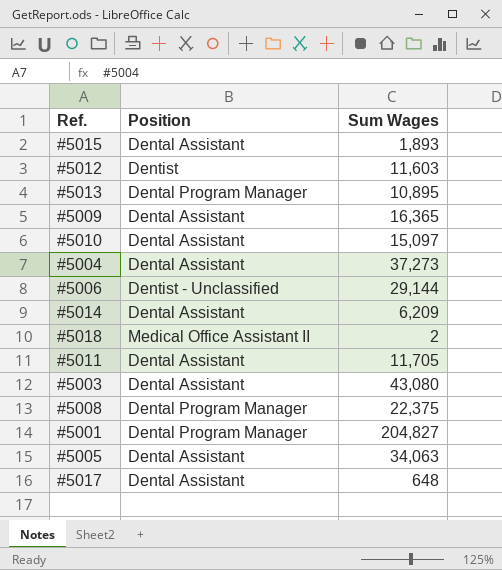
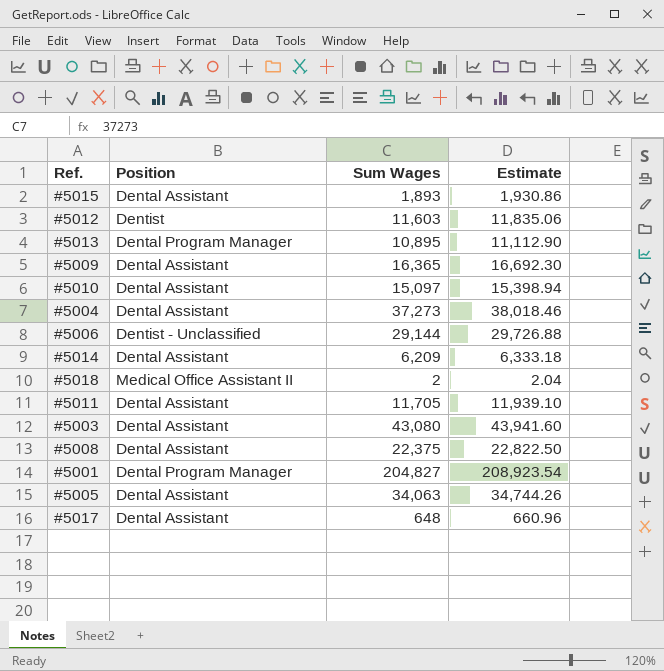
column Estimate | formula: none -> [Sum Wages] * 1.02
#5008 | Position: Dental Program Manager -> Dental Assistant

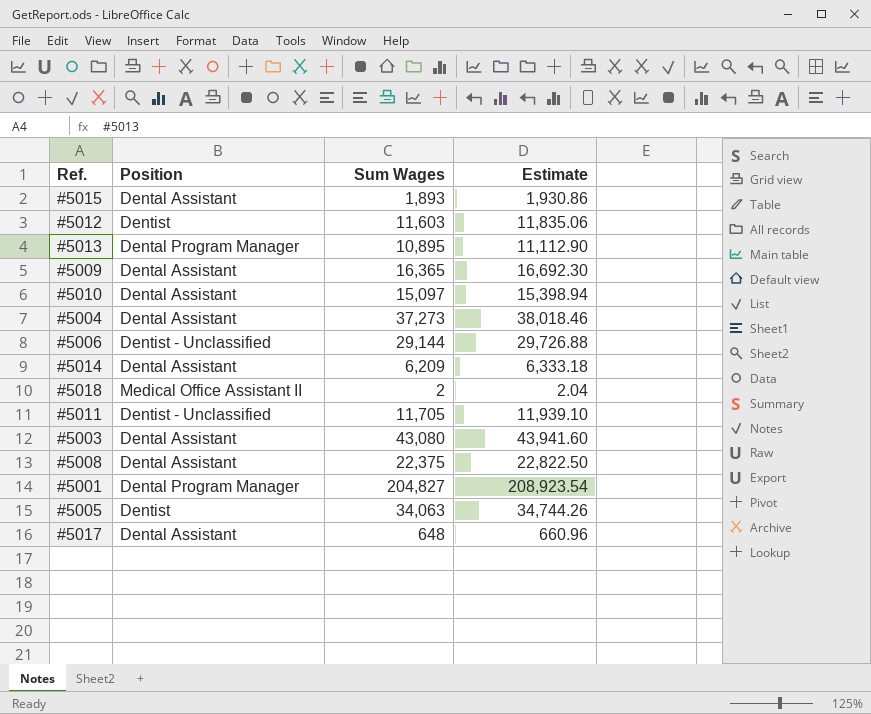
#5011 | Position: Dental Assistant -> Dentist - Unclassified
#5005 | Position: Dental Assistant -> Dentist

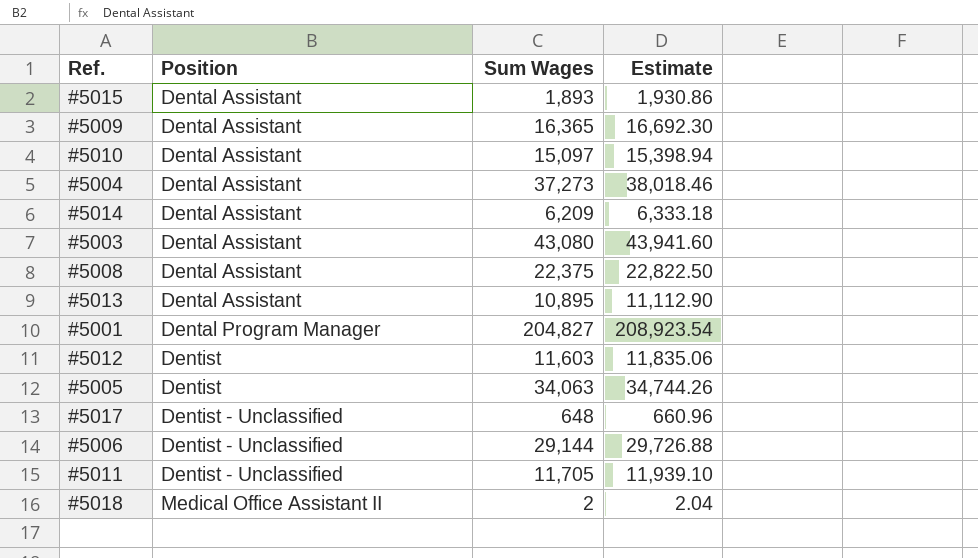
row order: none -> Position ascending
#5013 | Position: Dental Program Manager -> Dental Assistant
#5017 | Position: Dental Assistant -> Dentist - Unclassified

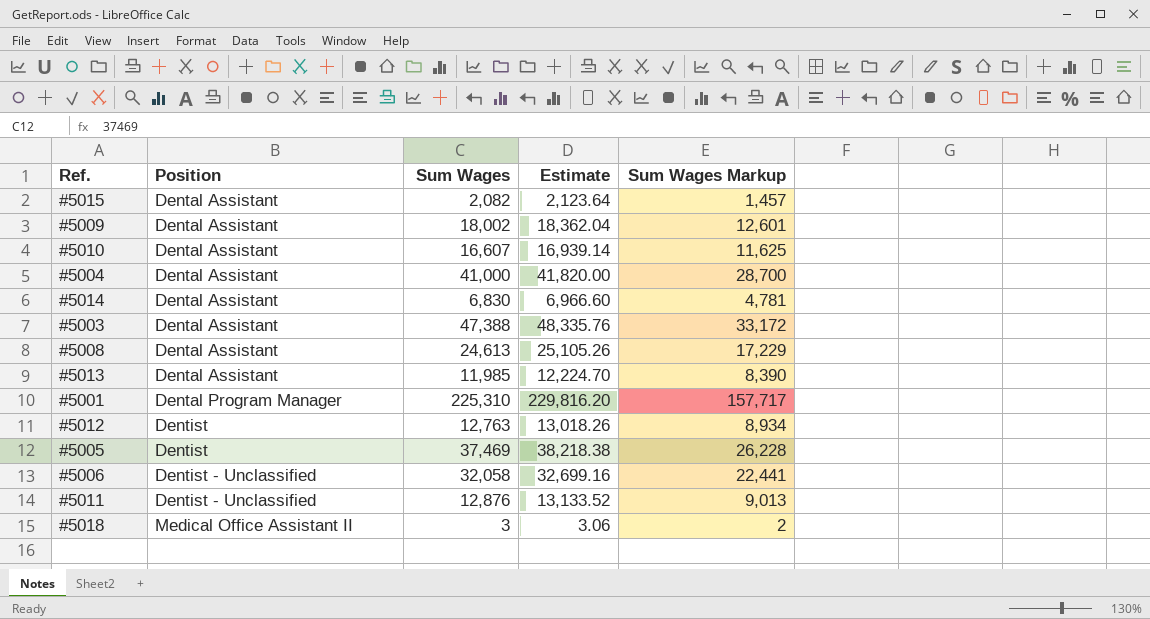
column Sum Wages Markup | formula: none -> [Sum Wages] * 0.7
row #5017: Dentist - Unclassified | 648 | 660.96 -> none
#5015 | Sum Wages: 1,893 -> 2,082
#5015 | Estimate: 1,930.86 -> 2,123.64
#5009 | Sum Wages: 16,365 -> 18,002
#5009 | Estimate: 16,692.30 -> 18,362.04
#5010 | Sum Wages: 15,097 -> 16,607
#5010 | Estimate: 15,398.94 -> 16,939.14
#5004 | Sum Wages: 37,273 -> 41,000
#5004 | Estimate: 38,018.46 -> 41,820.00
#5014 | Sum Wages: 6,209 -> 6,830
#5014 | Estimate: 6,333.18 -> 6,966.60
#5003 | Sum Wages: 43,080 -> 47,388
#5003 | Estimate: 43,941.60 -> 48,335.76
#5008 | Sum Wages: 22,375 -> 24,613
#5008 | Estimate: 22,822.50 -> 25,105.26
#5013 | Sum Wages: 10,895 -> 11,985
#5013 | Estimate: 11,112.90 -> 12,224.70
#5001 | Sum Wages: 204,827 -> 225,310
#5001 | Estimate: 208,923.54 -> 229,816.20
#5012 | Sum Wages: 11,603 -> 12,763
#5012 | Estimate: 11,835.06 -> 13,018.26
#5005 | Sum Wages: 34,063 -> 37,469
#5005 | Estimate: 34,744.26 -> 38,218.38
#5006 | Sum Wages: 29,144 -> 32,058
#5006 | Estimate: 29,726.88 -> 32,699.16
#5011 | Sum Wages: 11,705 -> 12,876
#5011 | Estimate: 11,939.10 -> 13,133.52
#5018 | Sum Wages: 2 -> 3
#5018 | Estimate: 2.04 -> 3.06

